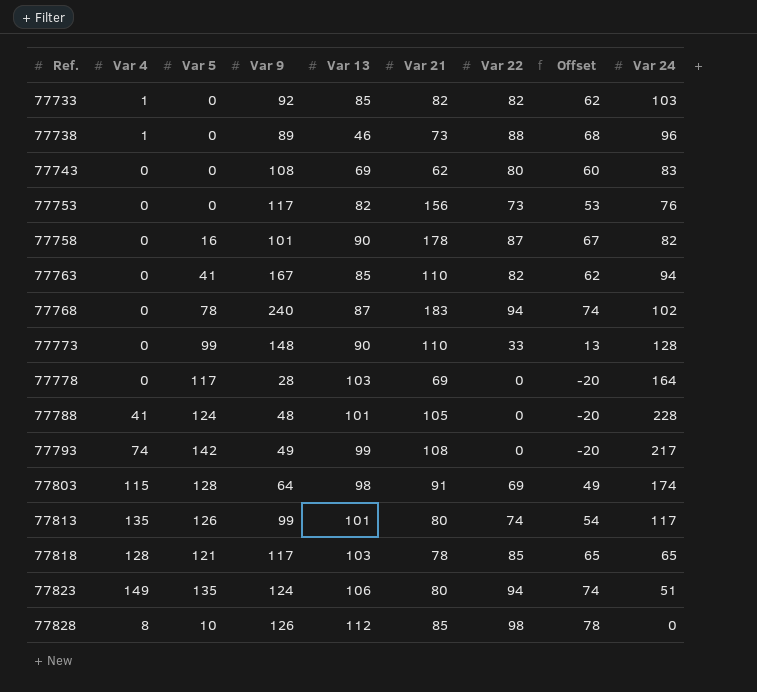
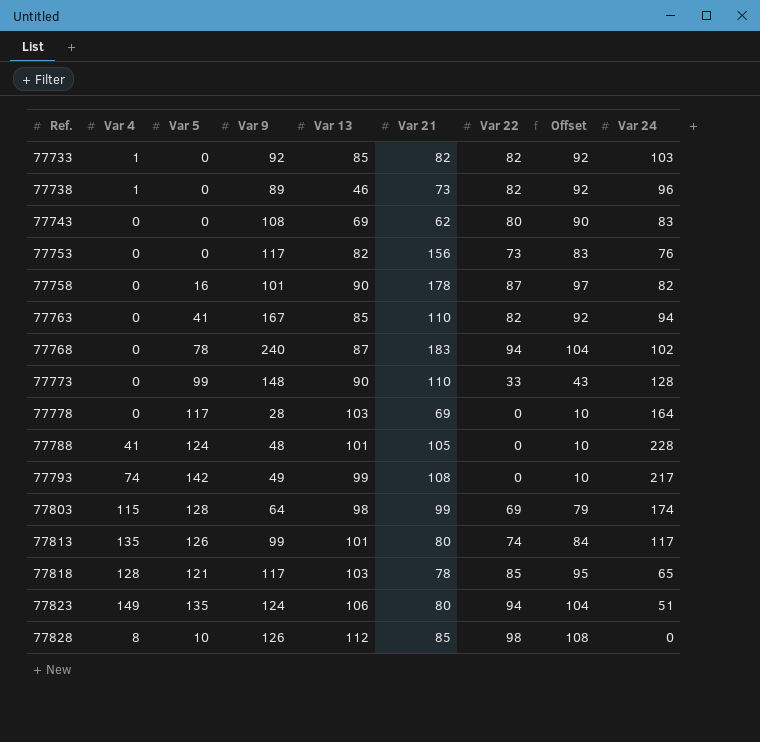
column Offset | formula: [Var 22] - 20 -> [Var 22] + 10
77738 | Var 22: 88 -> 82
77803 | Var 21: 91 -> 99

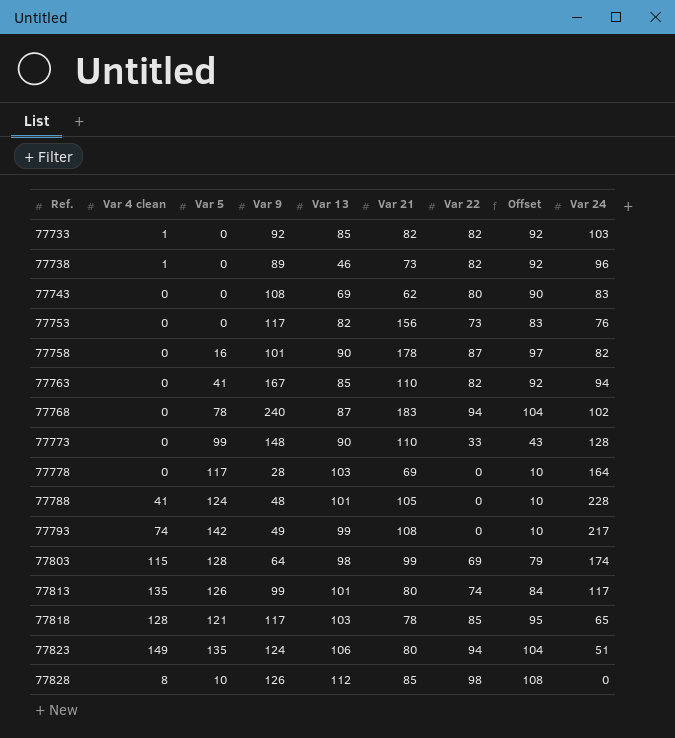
column name: Var 4 -> Var 4 clean

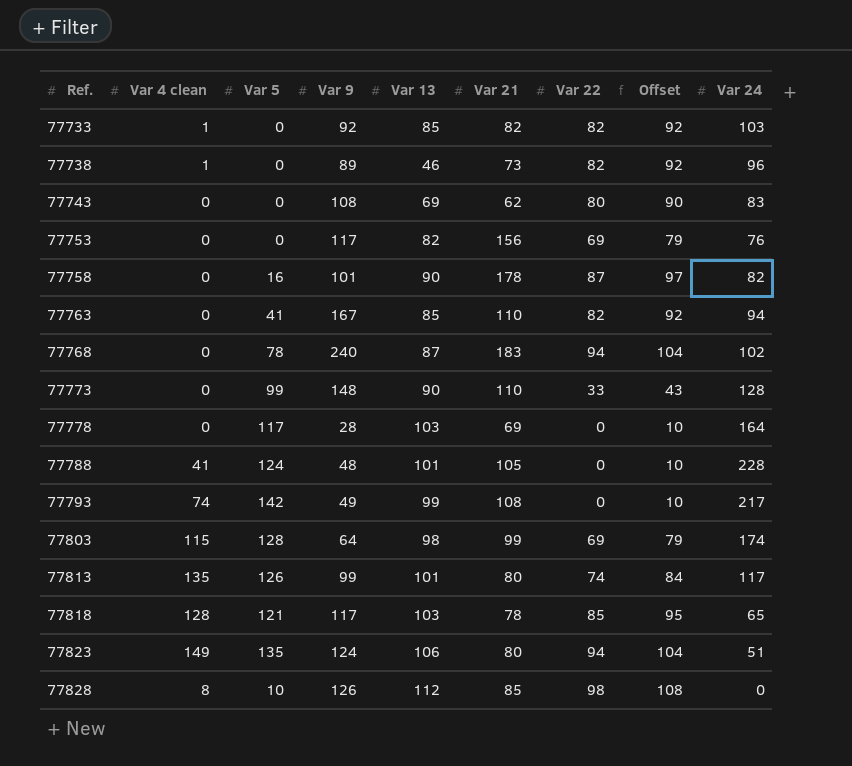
77753 | Var 22: 73 -> 69
77753 | Offset: 83 -> 79

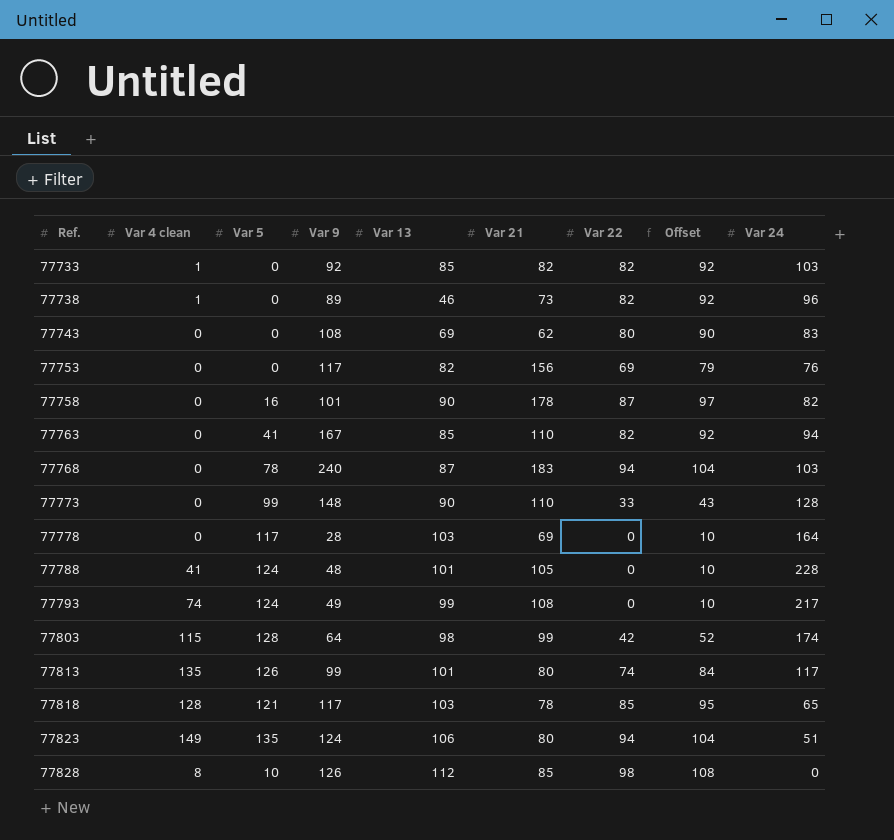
77768 | Var 24: 102 -> 103
77793 | Var 5: 142 -> 124
77803 | Var 22: 69 -> 42
77803 | Offset: 79 -> 52

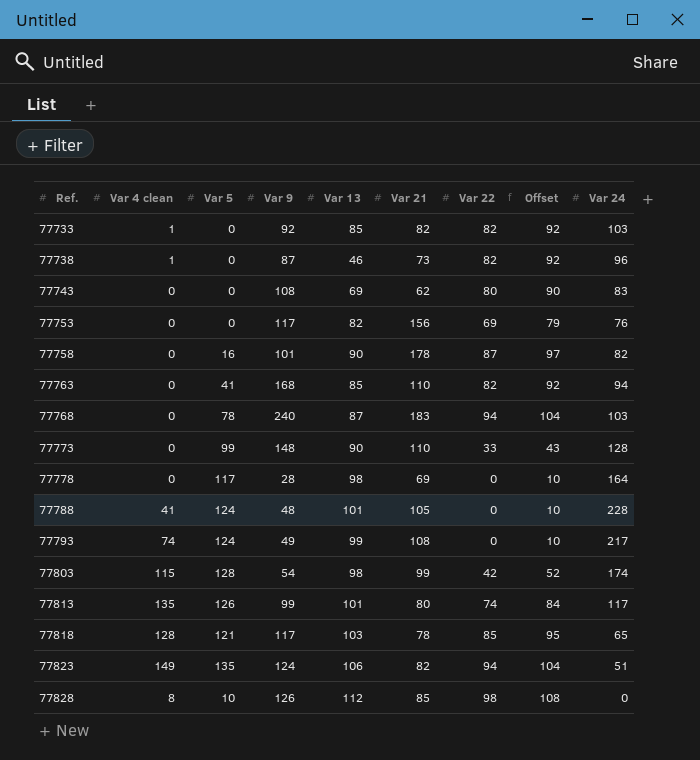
77738 | Var 9: 89 -> 87
77763 | Var 9: 167 -> 168
77778 | Var 13: 103 -> 98
77803 | Var 9: 64 -> 54
77823 | Var 21: 80 -> 82

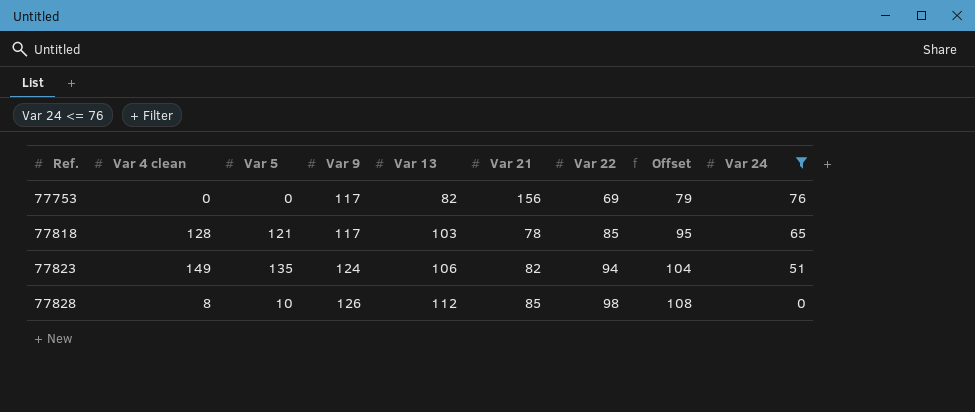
filter: none -> Var 24 <= 76

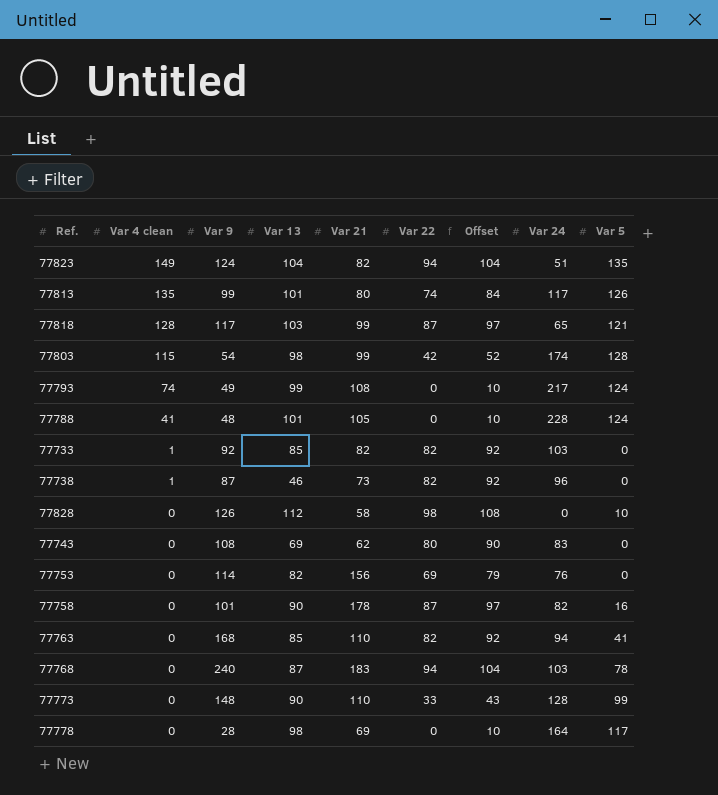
filter: Var 24 <= 76 -> none
row order: Ref. ascending -> Var 4 clean descending
column Var 5 | position: 3 -> 9
77823 | Var 13: 106 -> 104
77818 | Var 21: 78 -> 99
77818 | Var 22: 85 -> 87
77818 | Offset: 95 -> 97
77828 | Var 4 clean: 8 -> 0
77828 | Var 21: 85 -> 58
77753 | Var 9: 117 -> 114

